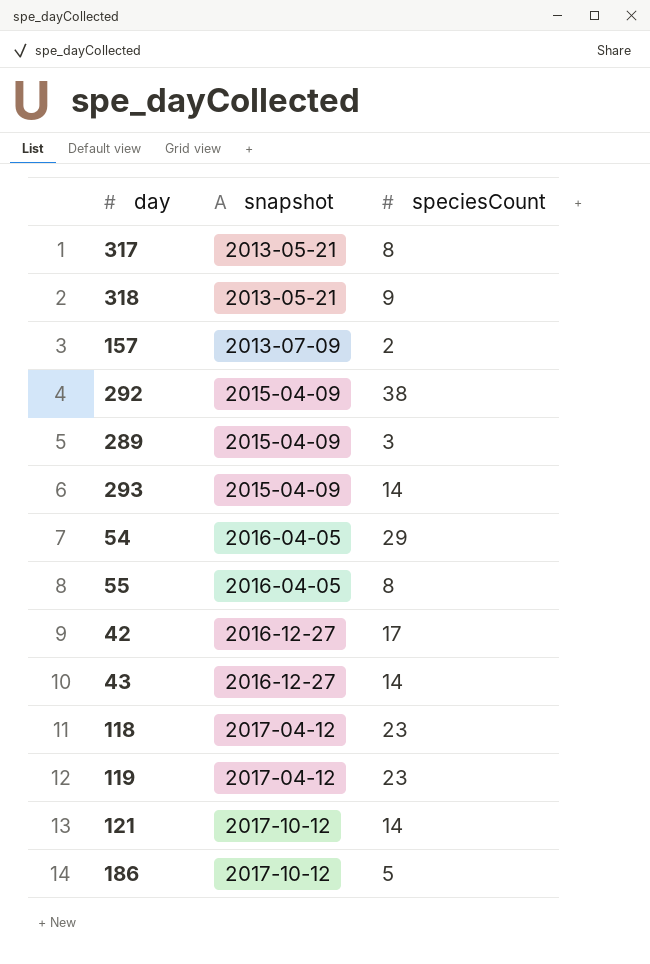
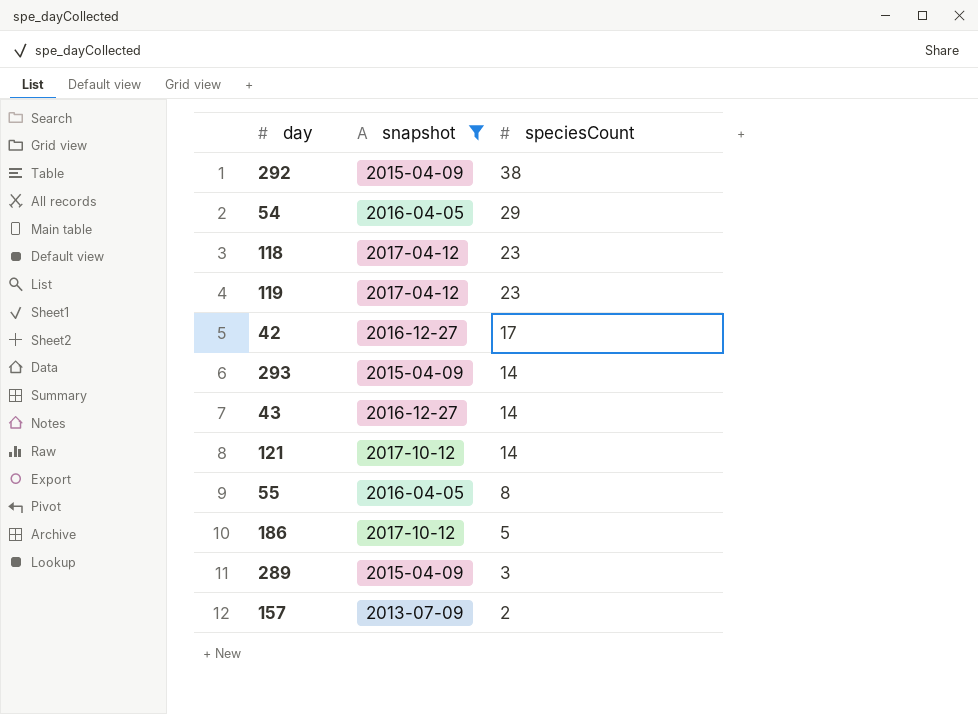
filter: none -> snapshot != 2013-05-21
row order: snapshot ascending -> speciesCount descending

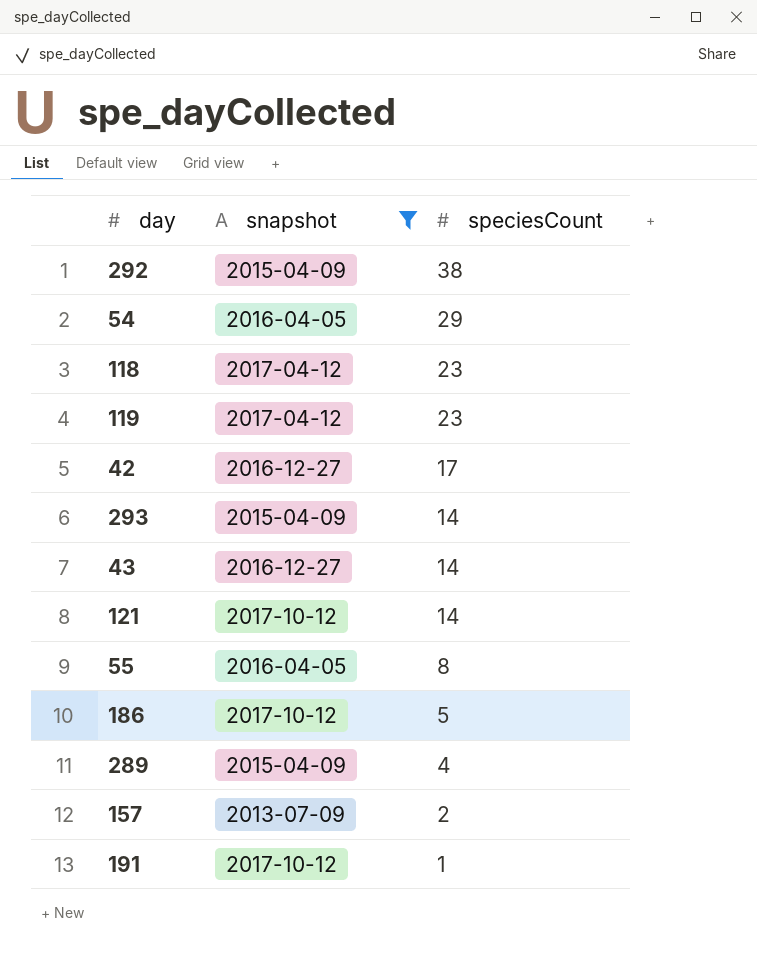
289 | speciesCount: 3 -> 4
row 191: none -> 2017-10-12 | 1

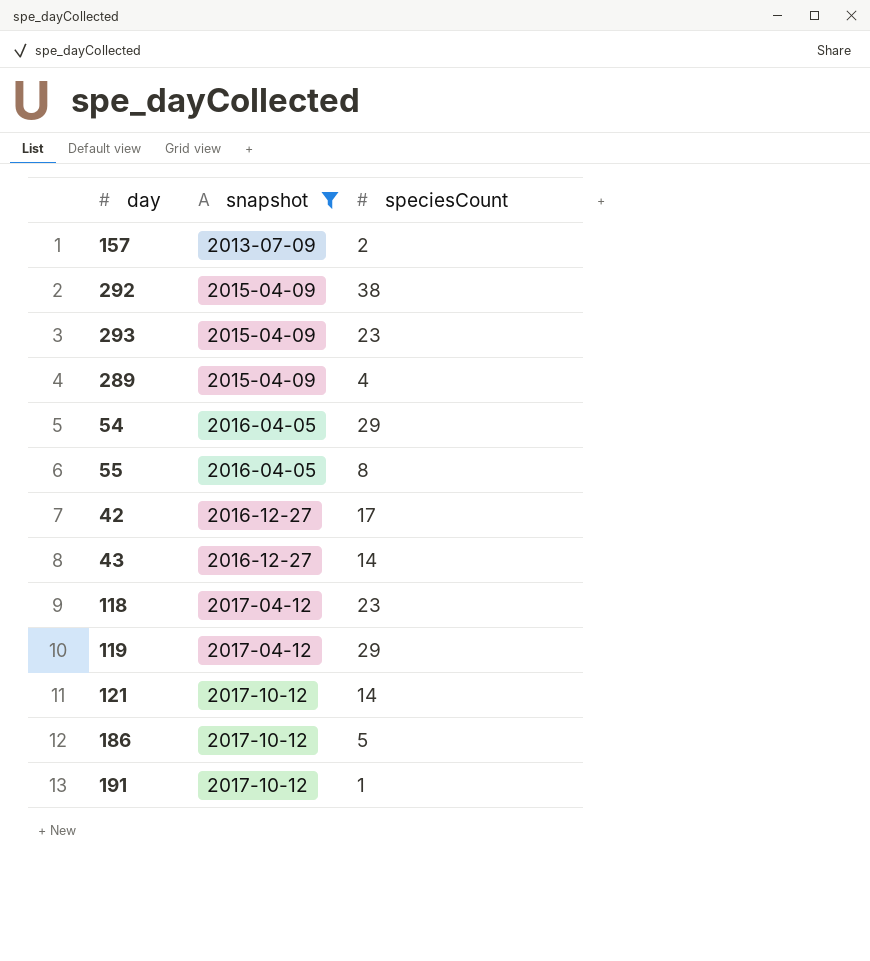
row order: speciesCount descending -> snapshot ascending
293 | speciesCount: 14 -> 23
119 | speciesCount: 23 -> 29

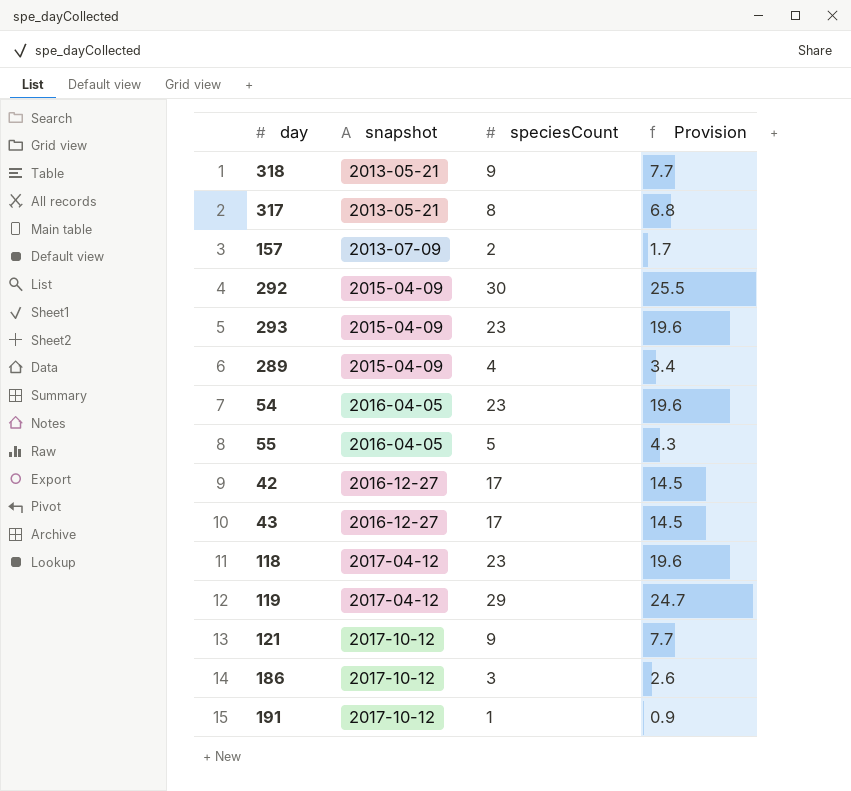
filter: snapshot != 2013-05-21 -> none
column Provision | formula: none -> [speciesCount] * 0.85
292 | speciesCount: 38 -> 30
54 | speciesCount: 29 -> 23
55 | speciesCount: 8 -> 5
43 | speciesCount: 14 -> 17
121 | speciesCount: 14 -> 9
186 | speciesCount: 5 -> 3

